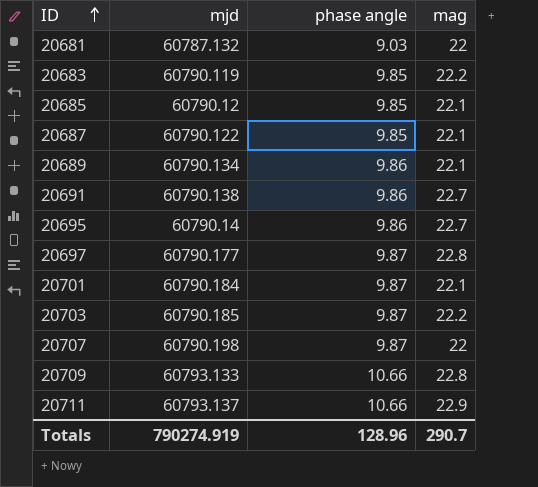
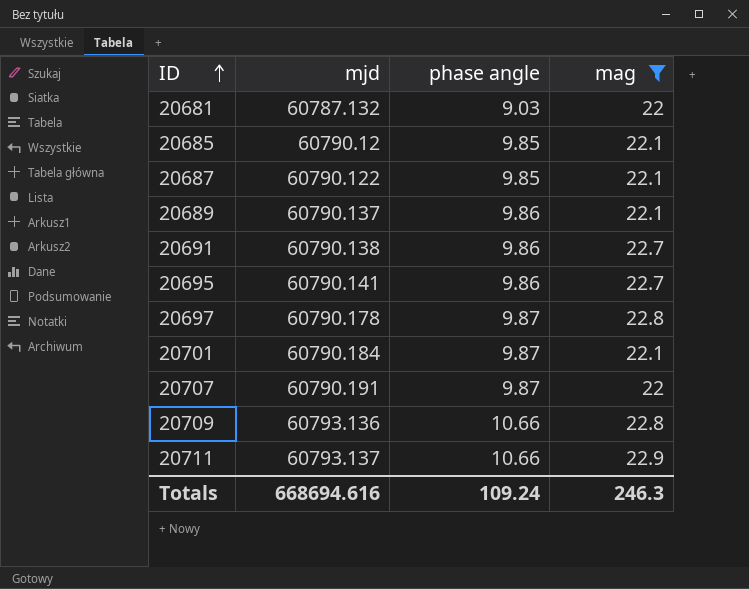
filter: none -> mag != 22.2
20689 | mjd: 60790.134 -> 60790.137
20695 | mjd: 60790.14 -> 60790.141
20697 | mjd: 60790.177 -> 60790.178
20707 | mjd: 60790.198 -> 60790.191
20709 | mjd: 60793.133 -> 60793.136
Totals | mjd: 790274.919 -> 668694.616
Totals | phase angle: 128.96 -> 109.24
Totals | mag: 290.7 -> 246.3

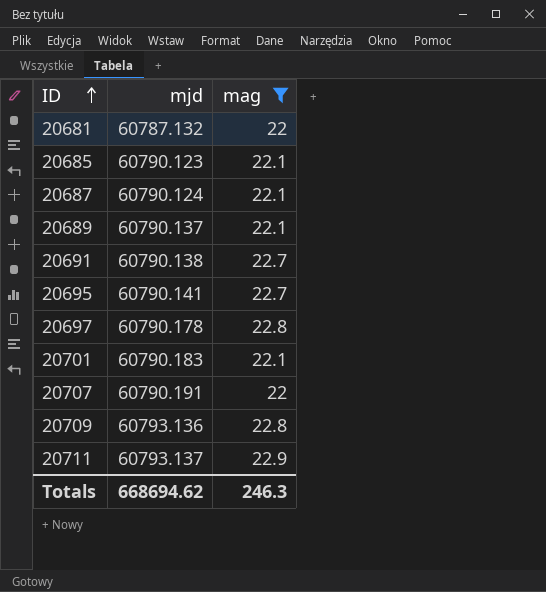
column phase angle | position: 3 -> none
20685 | mjd: 60790.12 -> 60790.123
20687 | mjd: 60790.122 -> 60790.124
20701 | mjd: 60790.184 -> 60790.183
Totals | mjd: 668694.616 -> 668694.62

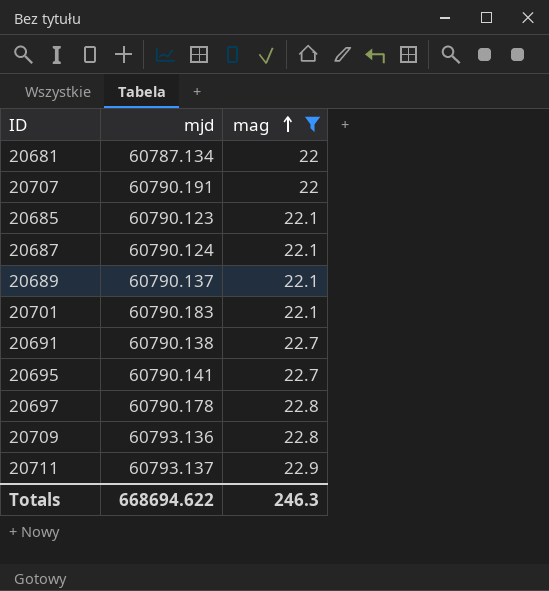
row order: ID ascending -> mag ascending
20681 | mjd: 60787.132 -> 60787.134
Totals | mjd: 668694.62 -> 668694.622

